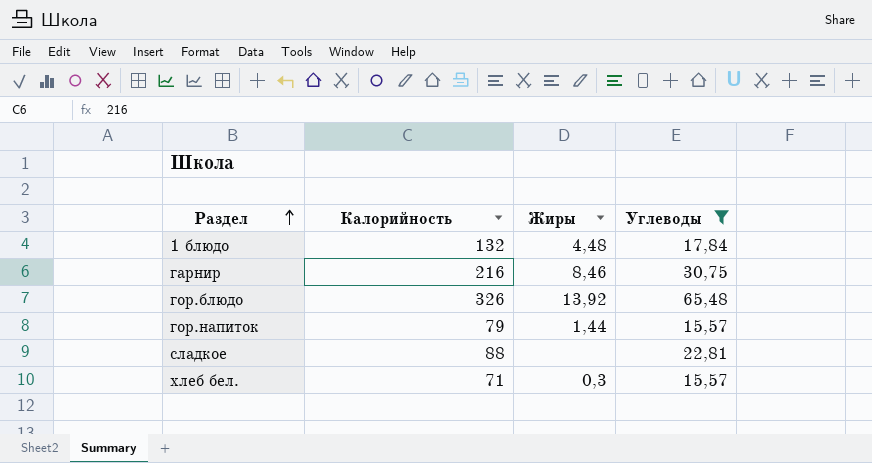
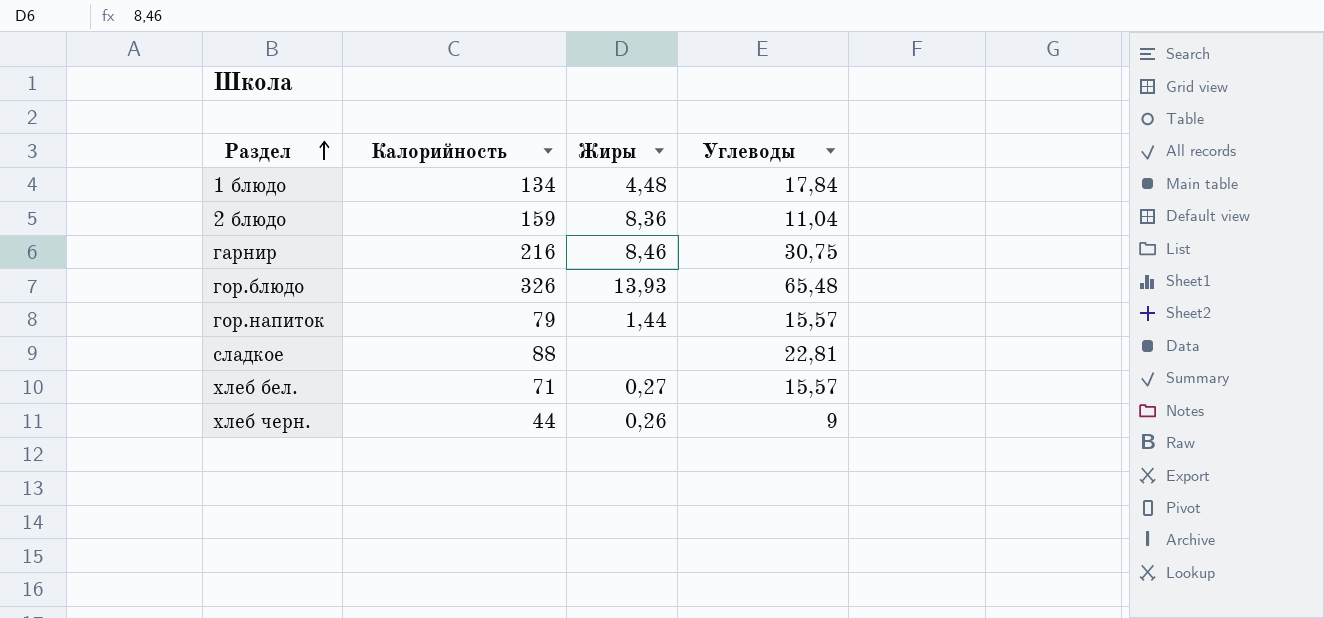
filter: Углеводы >= 15,57 -> none
1 блюдо | Калорийность: 132 -> 134
гор.блюдо | Жиры: 13,92 -> 13,93
хлеб бел. | Жиры: 0,3 -> 0,27

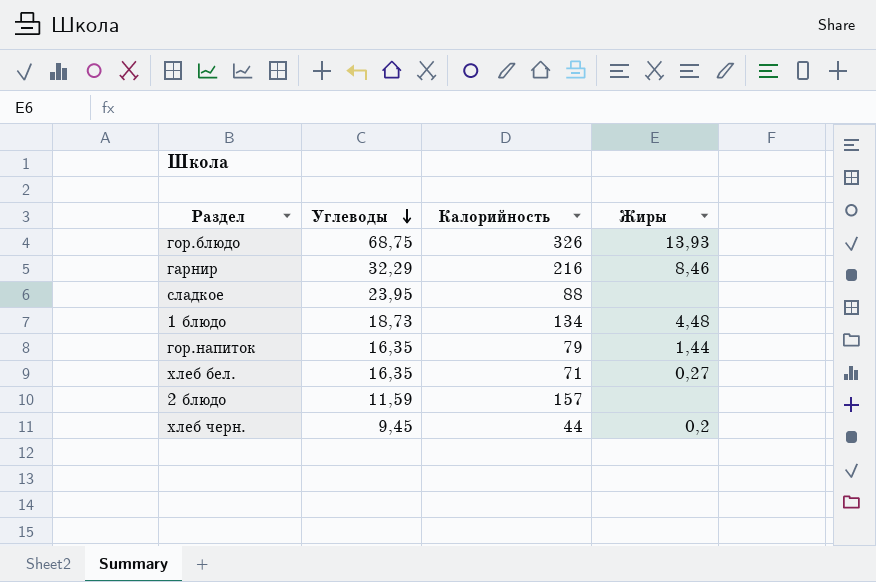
row order: Раздел ascending -> Углеводы descending
column Углеводы | position: 4 -> 2
гор.блюдо | Углеводы: 65,48 -> 68,75
гарнир | Углеводы: 30,75 -> 32,29
сладкое | Углеводы: 22,81 -> 23,95
1 блюдо | Углеводы: 17,84 -> 18,73
гор.напиток | Углеводы: 15,57 -> 16,35
хлеб бел. | Углеводы: 15,57 -> 16,35
2 блюдо | Углеводы: 11,04 -> 11,59
2 блюдо | Калорийность: 159 -> 157
2 блюдо | Жиры: 8,36 -> none
хлеб черн. | Углеводы: 9 -> 9,45
хлеб черн. | Жиры: 0,26 -> 0,2

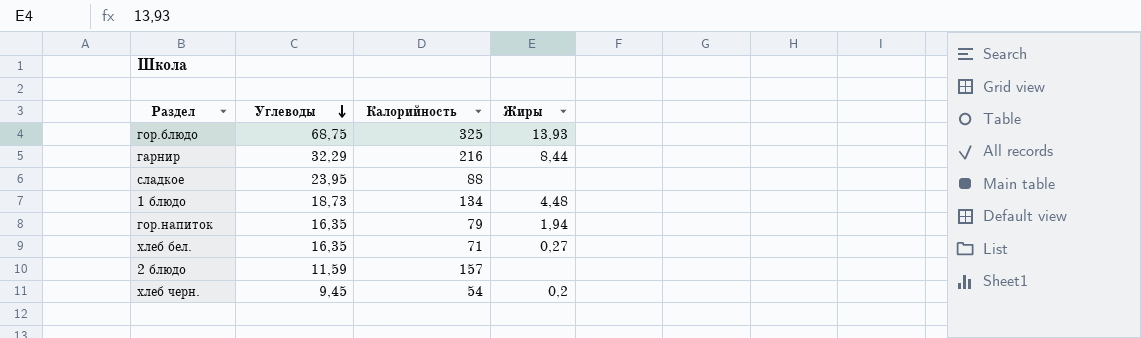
гор.блюдо | Калорийность: 326 -> 325
гарнир | Жиры: 8,46 -> 8,44
гор.напиток | Жиры: 1,44 -> 1,94
хлеб черн. | Калорийность: 44 -> 54

